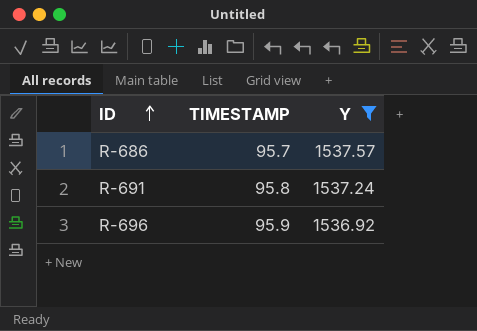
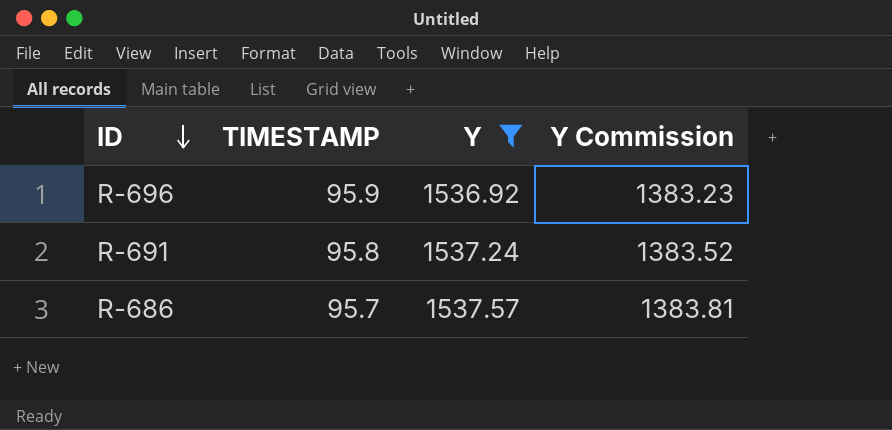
row order: ID ascending -> ID descending
column Y Commission | formula: none -> [Y] * 0.9

